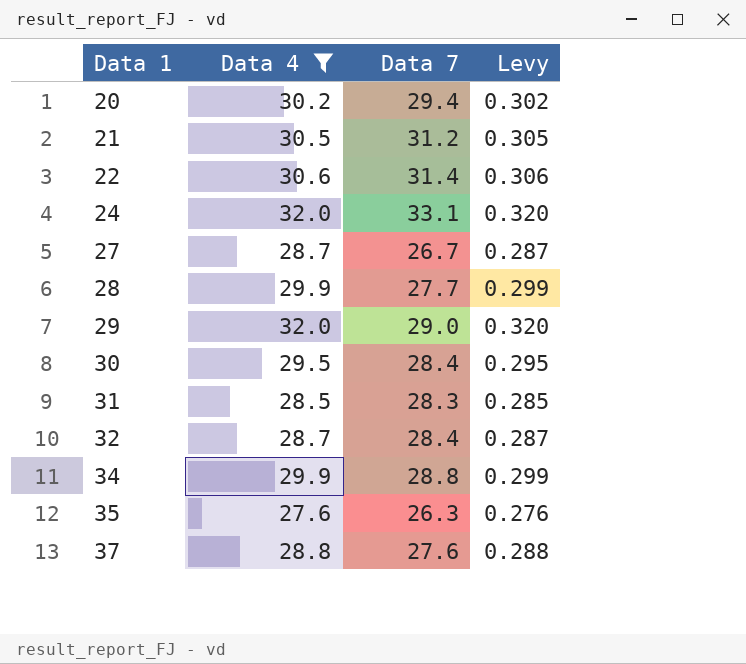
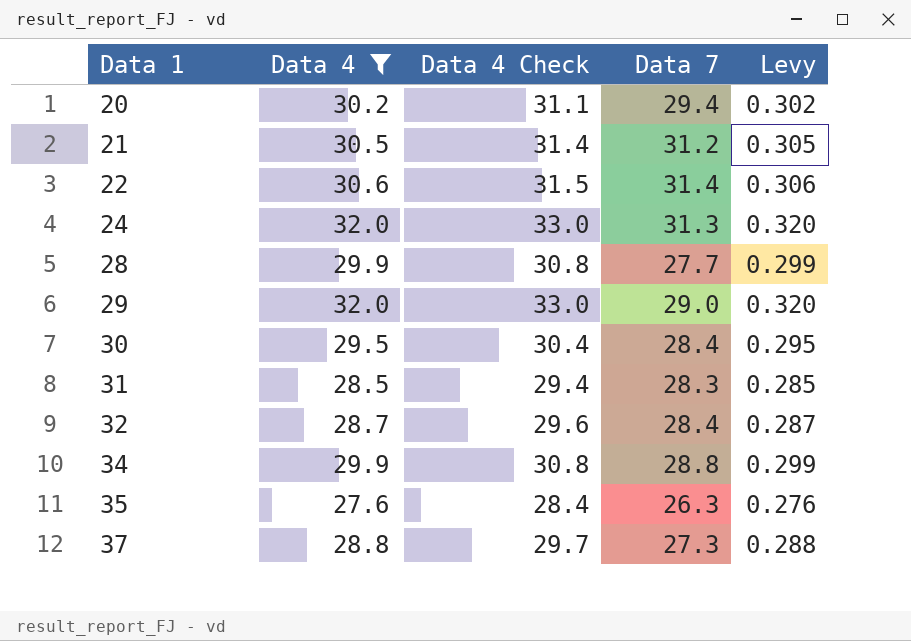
column Data 4 Check | formula: none -> [Data 4] * 1.03
row 27: 28.7 | 26.7 | 0.287 -> none
24 | Data 7: 33.1 -> 31.3
37 | Data 7: 27.6 -> 27.3

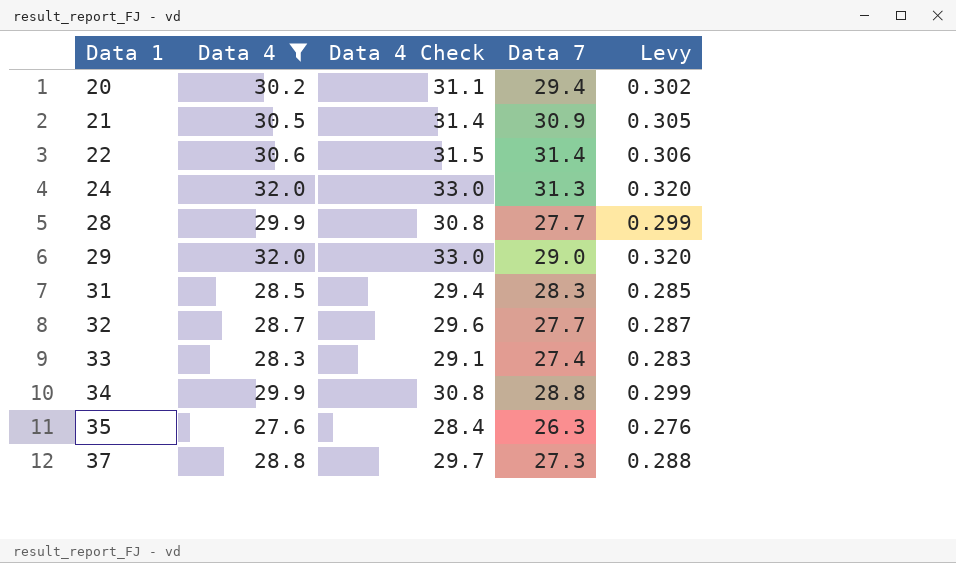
row 30: 29.5 | 30.4 | 28.4 | 0.295 -> none
21 | Data 7: 31.2 -> 30.9
32 | Data 7: 28.4 -> 27.7
row 33: none -> 28.3 | 29.1 | 27.4 | 0.283

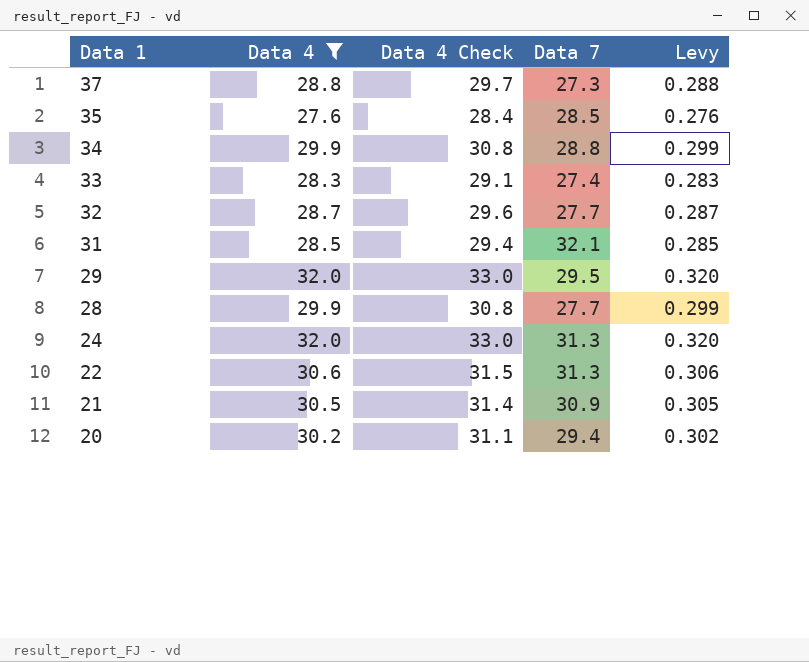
row order: Data 1 ascending -> Data 1 descending
35 | Data 7: 26.3 -> 28.5
31 | Data 7: 28.3 -> 32.1
29 | Data 7: 29.0 -> 29.5
22 | Data 7: 31.4 -> 31.3

